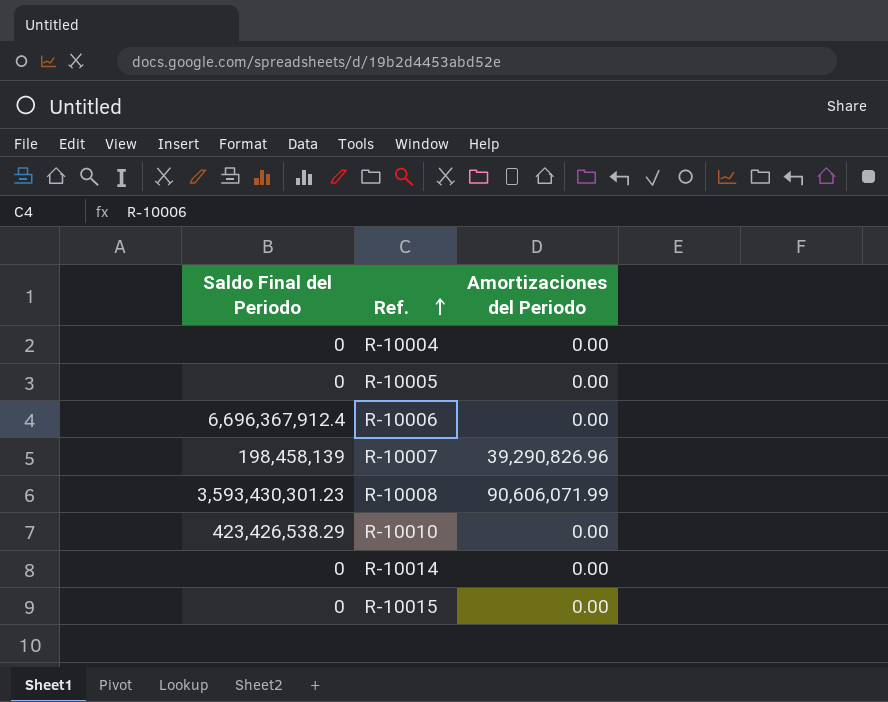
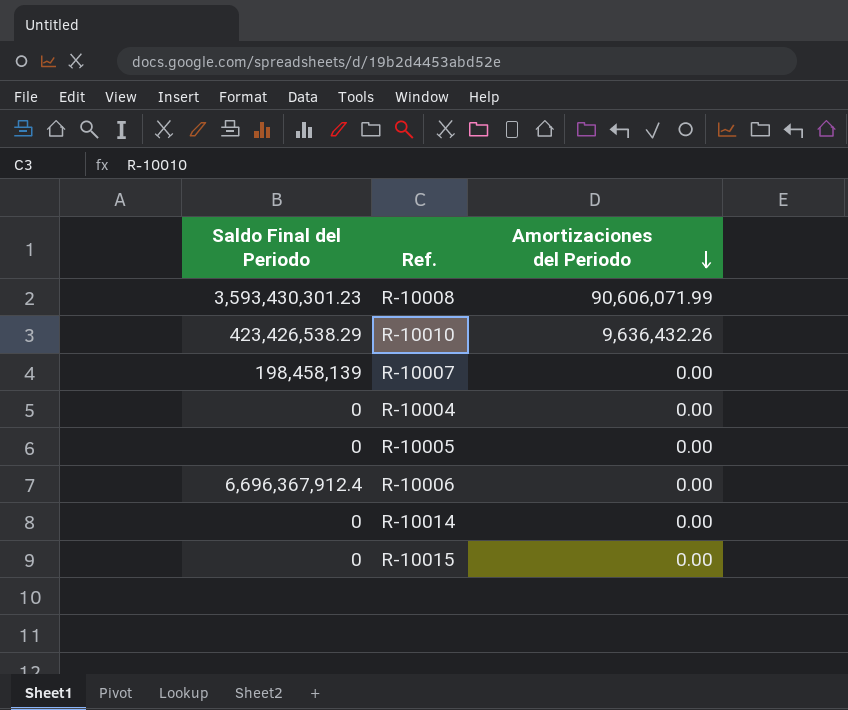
row order: Ref. ascending -> Amortizaciones del Periodo descending
R-10010 | Amortizaciones del Periodo: 0.00 -> 9,636,432.26
R-10007 | Amortizaciones del Periodo: 39,290,826.96 -> 0.00

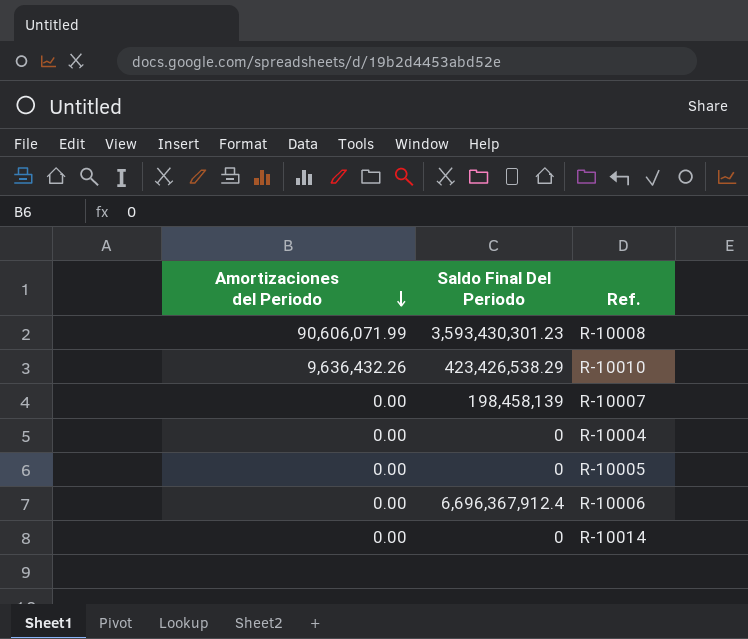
column Amortizaciones del Periodo | position: 3 -> 1
column name: Saldo Final del Periodo -> Saldo Final Del Periodo
row R-10015: 0 | 0.00 -> none

